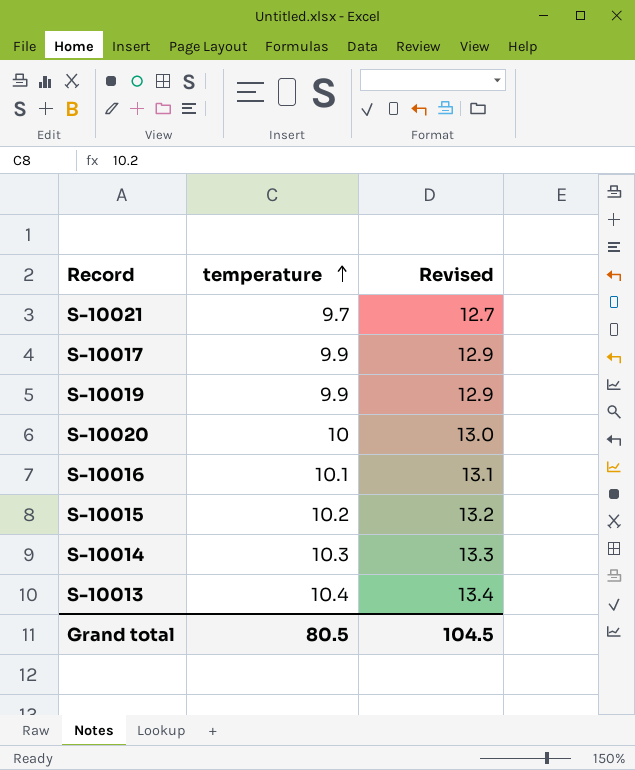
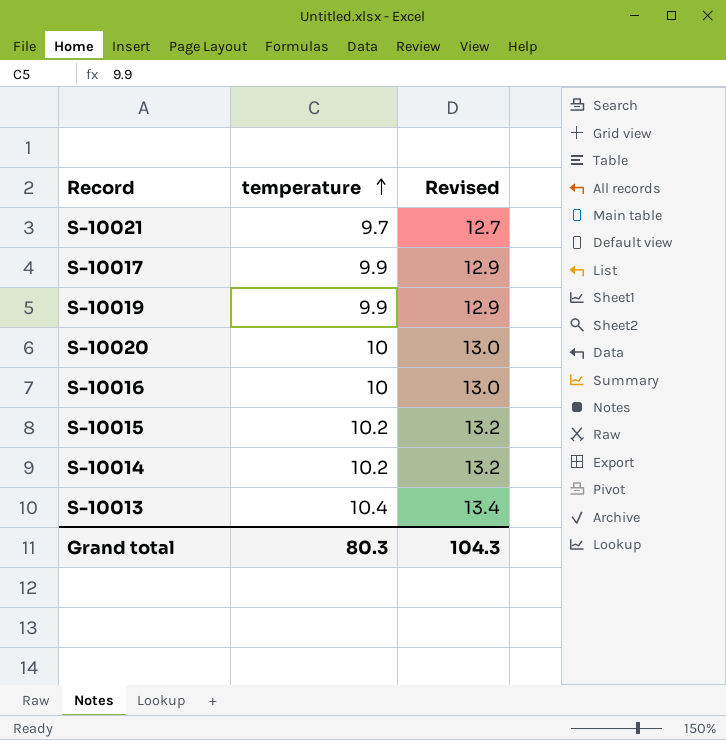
S-10016 | temperature: 10.1 -> 10
S-10016 | Revised: 13.1 -> 13.0
S-10014 | temperature: 10.3 -> 10.2
S-10014 | Revised: 13.3 -> 13.2
Grand total | temperature: 80.5 -> 80.3
Grand total | Revised: 104.5 -> 104.3

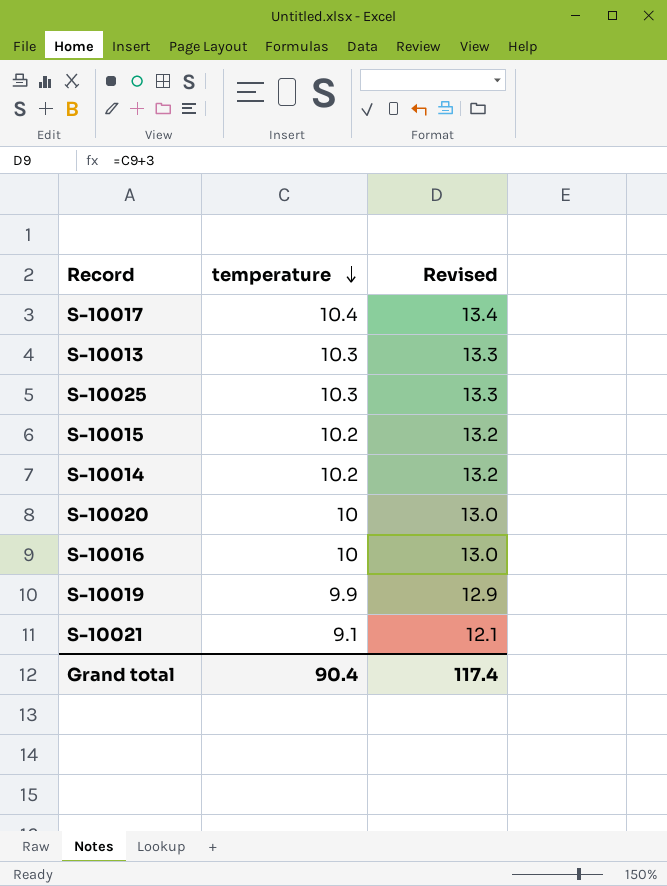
row order: temperature ascending -> temperature descending
S-10017 | temperature: 9.9 -> 10.4
S-10017 | Revised: 12.9 -> 13.4
S-10013 | temperature: 10.4 -> 10.3
S-10013 | Revised: 13.4 -> 13.3
row S-10025: none -> 10.3 | 13.3
S-10021 | temperature: 9.7 -> 9.1
S-10021 | Revised: 12.7 -> 12.1
Grand total | temperature: 80.3 -> 90.4
Grand total | Revised: 104.3 -> 117.4

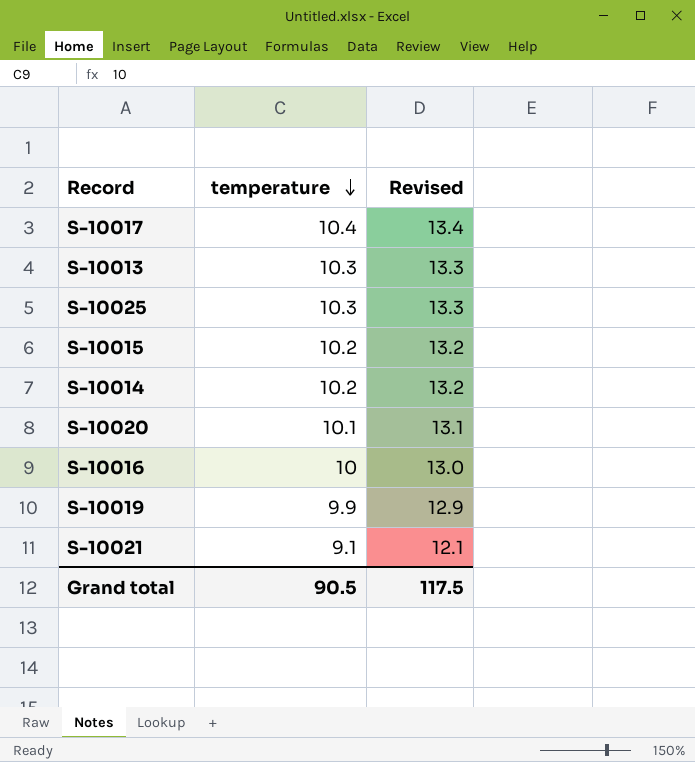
S-10020 | temperature: 10 -> 10.1
S-10020 | Revised: 13.0 -> 13.1
Grand total | temperature: 90.4 -> 90.5
Grand total | Revised: 117.4 -> 117.5

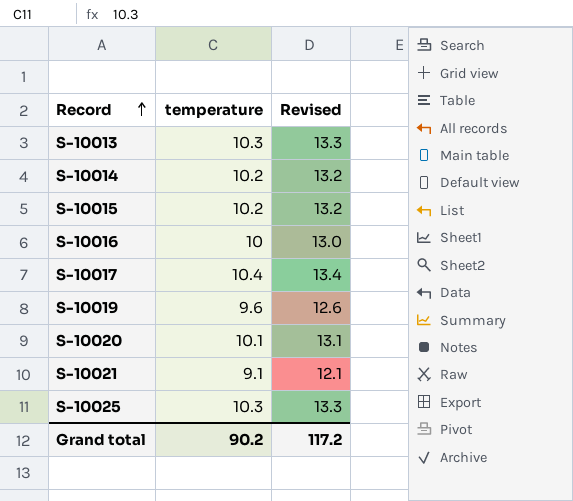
row order: temperature descending -> Record ascending
S-10019 | temperature: 9.9 -> 9.6
S-10019 | Revised: 12.9 -> 12.6
Grand total | temperature: 90.5 -> 90.2
Grand total | Revised: 117.5 -> 117.2

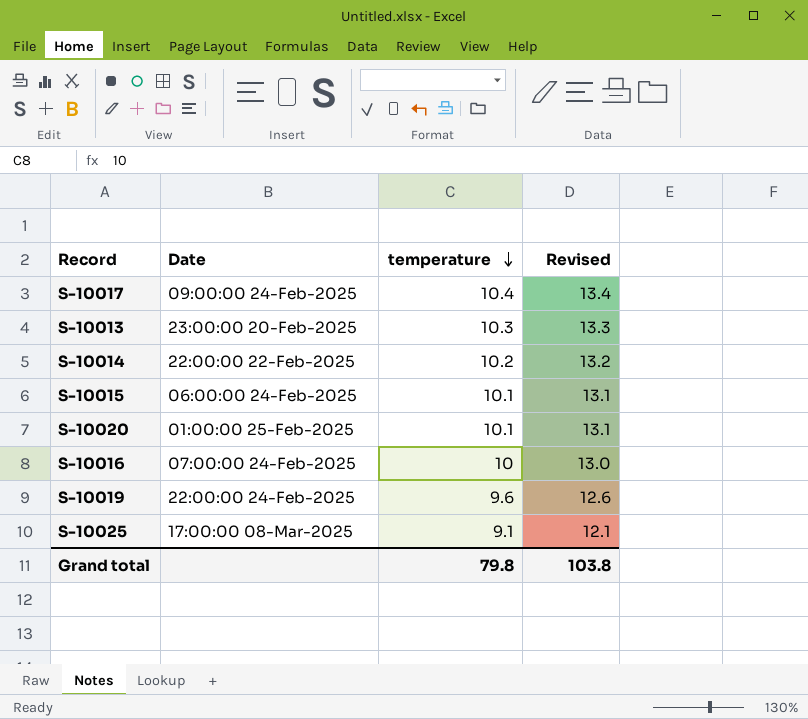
row order: Record ascending -> temperature descending
column Date | position: none -> 2
row S-10021: 9.1 | 12.1 -> none
S-10015 | temperature: 10.2 -> 10.1
S-10015 | Revised: 13.2 -> 13.1
S-10025 | temperature: 10.3 -> 9.1
S-10025 | Revised: 13.3 -> 12.1
Grand total | temperature: 90.2 -> 79.8
Grand total | Revised: 117.2 -> 103.8

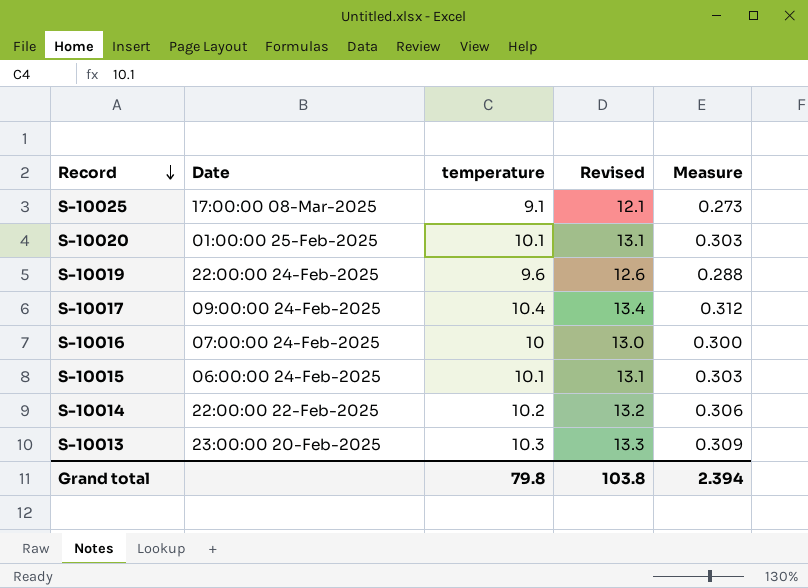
row order: temperature descending -> Record descending
column Measure | formula: none -> [temperature] * 0.03

